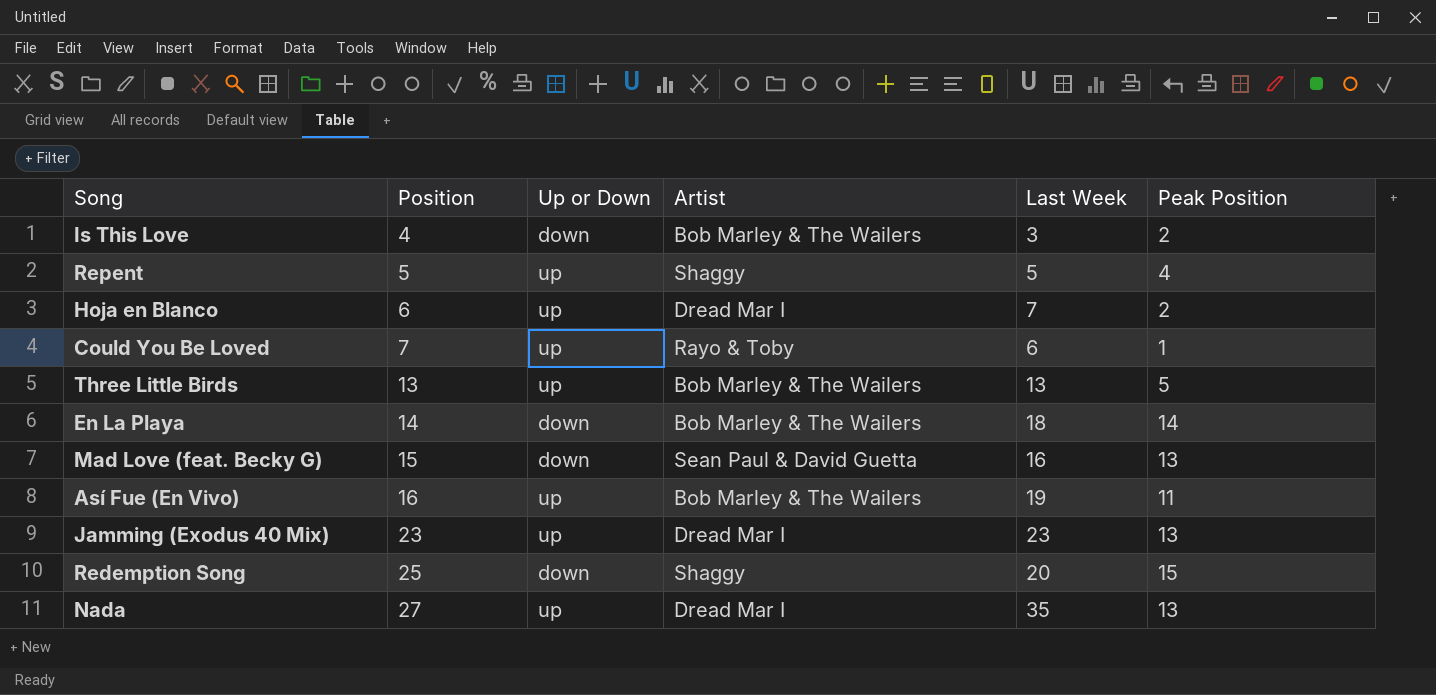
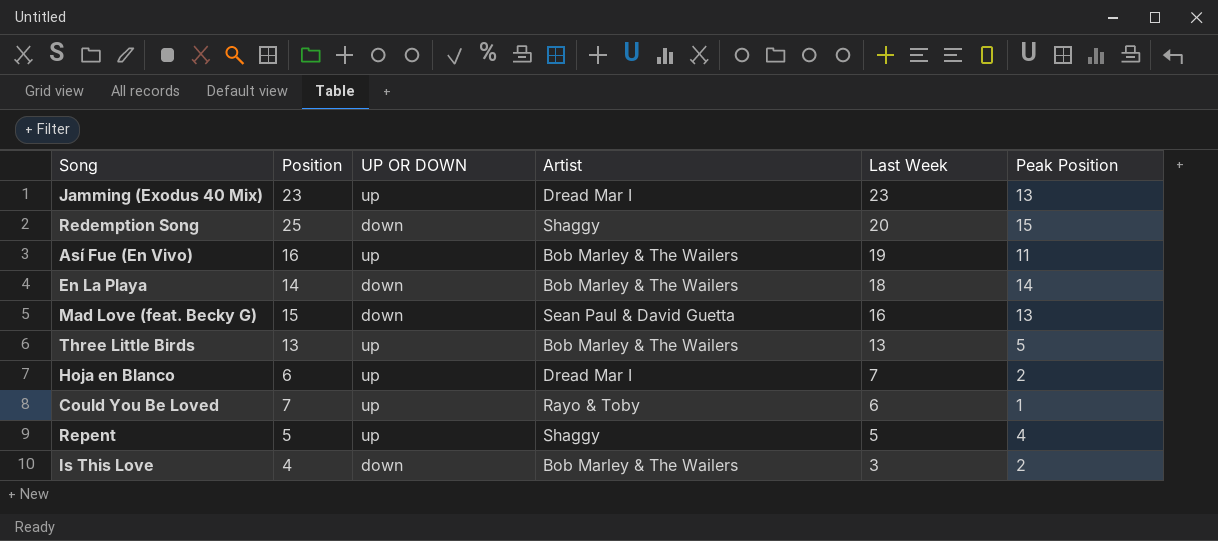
row order: Position ascending -> Last Week descending
column name: Up or Down -> UP OR DOWN
row Nada: 27 | up | Dread Mar I | 35 | 13 -> none

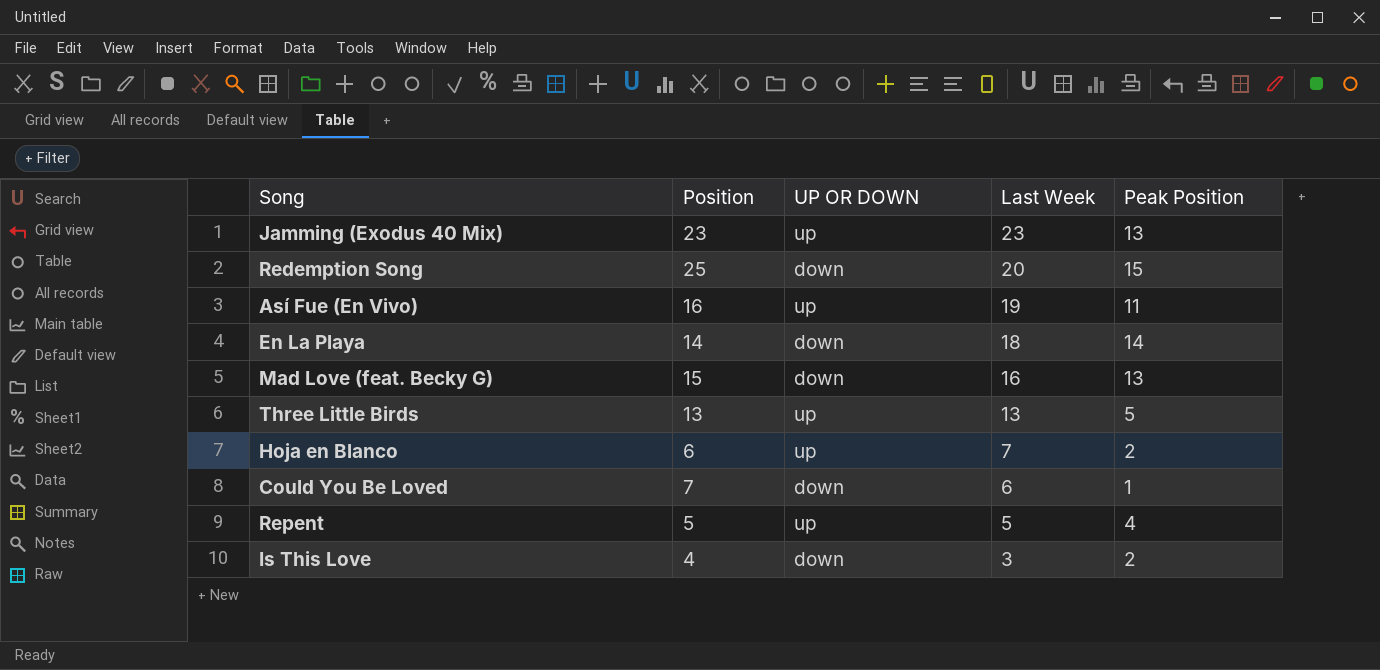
column Artist | position: 4 -> none
Could You Be Loved | UP OR DOWN: up -> down

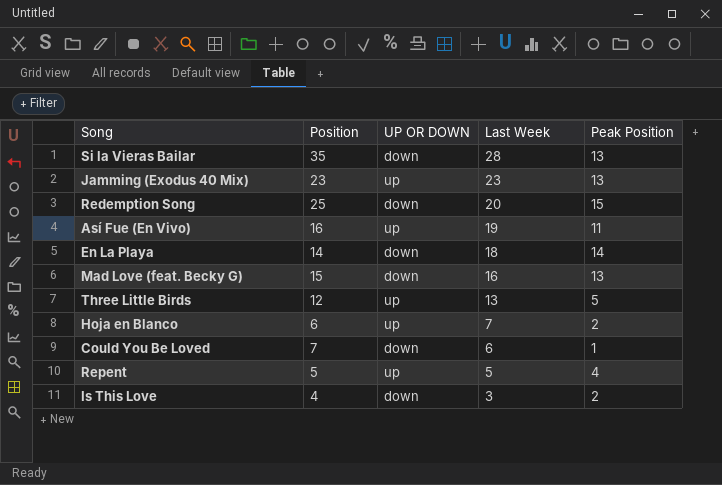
row Si la Vieras Bailar: none -> 35 | down | 28 | 13
Three Little Birds | Position: 13 -> 12

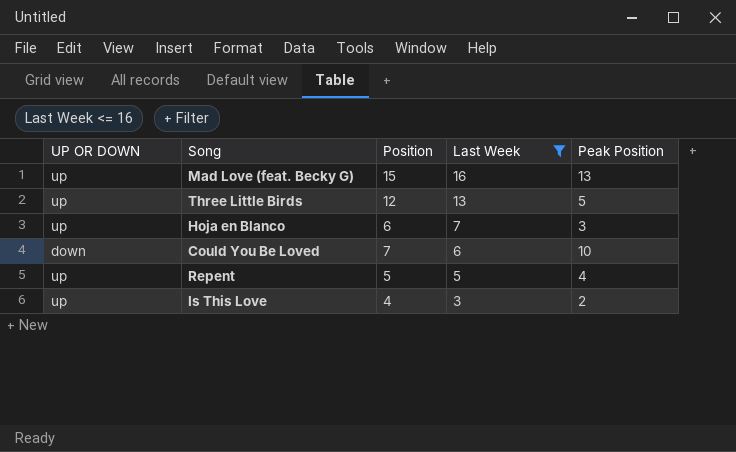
filter: none -> Last Week <= 16
column UP OR DOWN | position: 3 -> 1
Mad Love (feat. Becky G) | UP OR DOWN: down -> up
Hoja en Blanco | Peak Position: 2 -> 3
Could You Be Loved | Peak Position: 1 -> 10
Is This Love | UP OR DOWN: down -> up

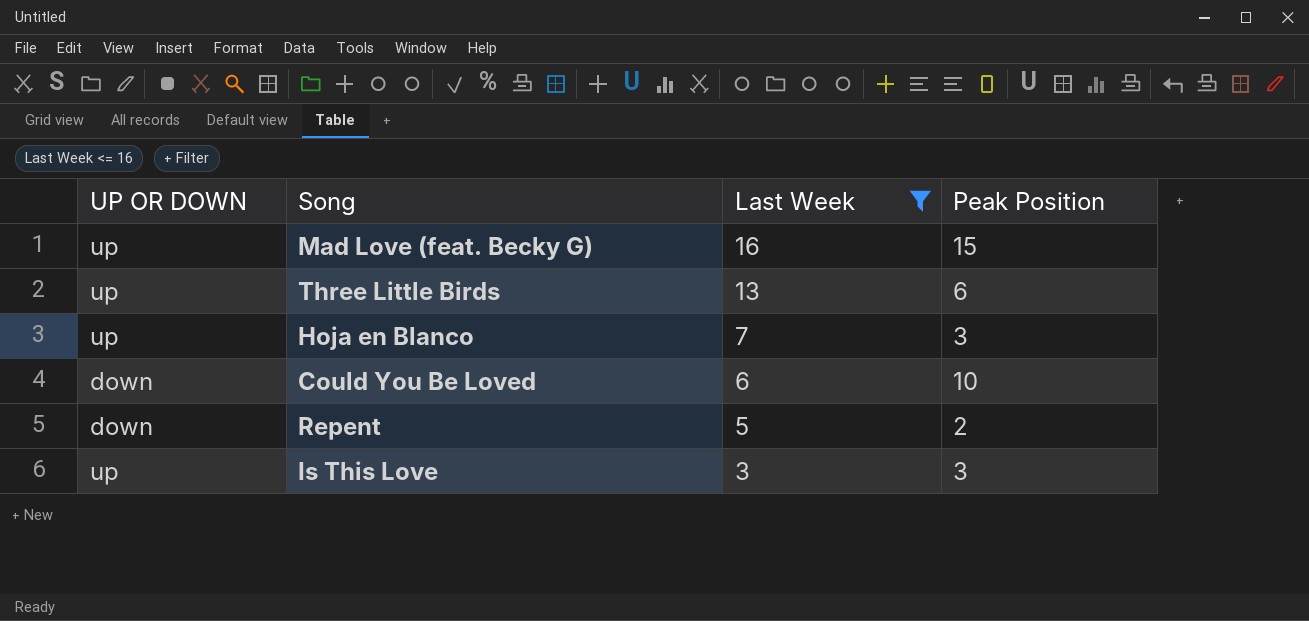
column Position | position: 3 -> none
Mad Love (feat. Becky G) | Peak Position: 13 -> 15
Three Little Birds | Peak Position: 5 -> 6
Repent | UP OR DOWN: up -> down
Repent | Peak Position: 4 -> 2
Is This Love | Peak Position: 2 -> 3

